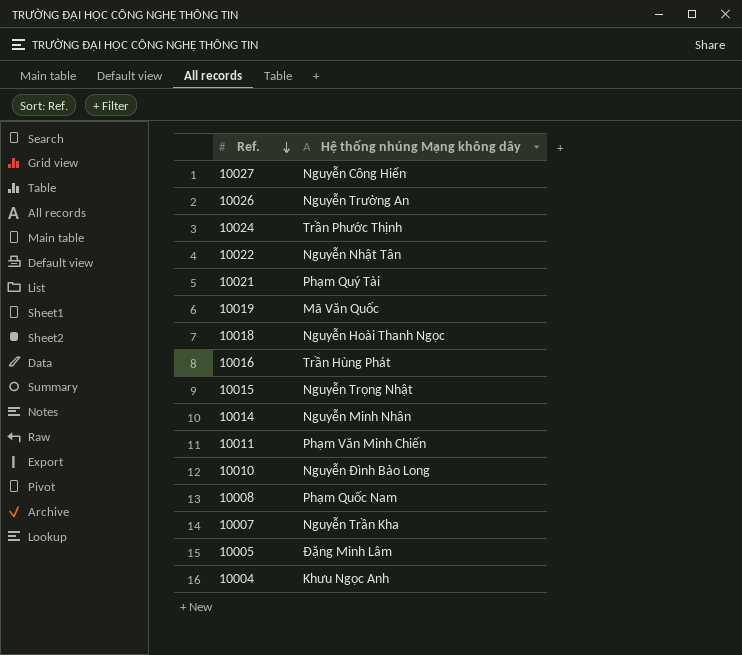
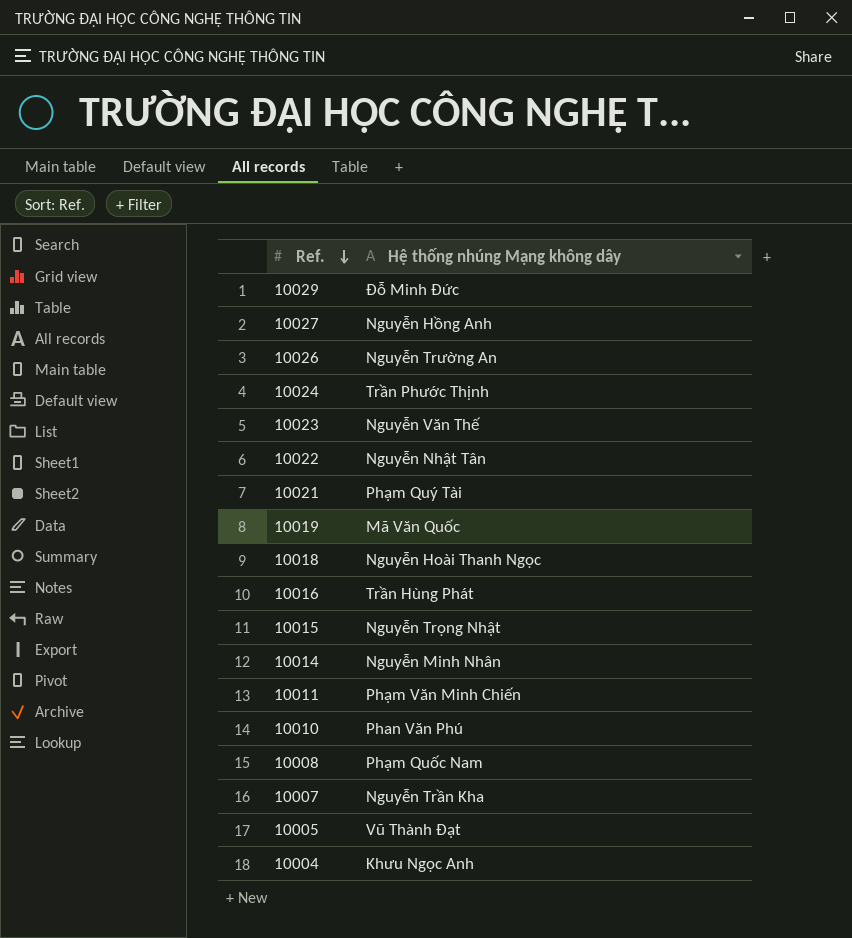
row 10029: none -> Đỗ Minh Đức
10027 | Hệ thống nhúng Mạng không dây: Nguyễn Công Hiển -> Nguyễn Hồng Anh
row 10023: none -> Nguyễn Văn Thế
10010 | Hệ thống nhúng Mạng không dây: Nguyễn Đình Bảo Long -> Phan Văn Phú
10005 | Hệ thống nhúng Mạng không dây: Đặng Minh Lâm -> Vũ Thành Đạt

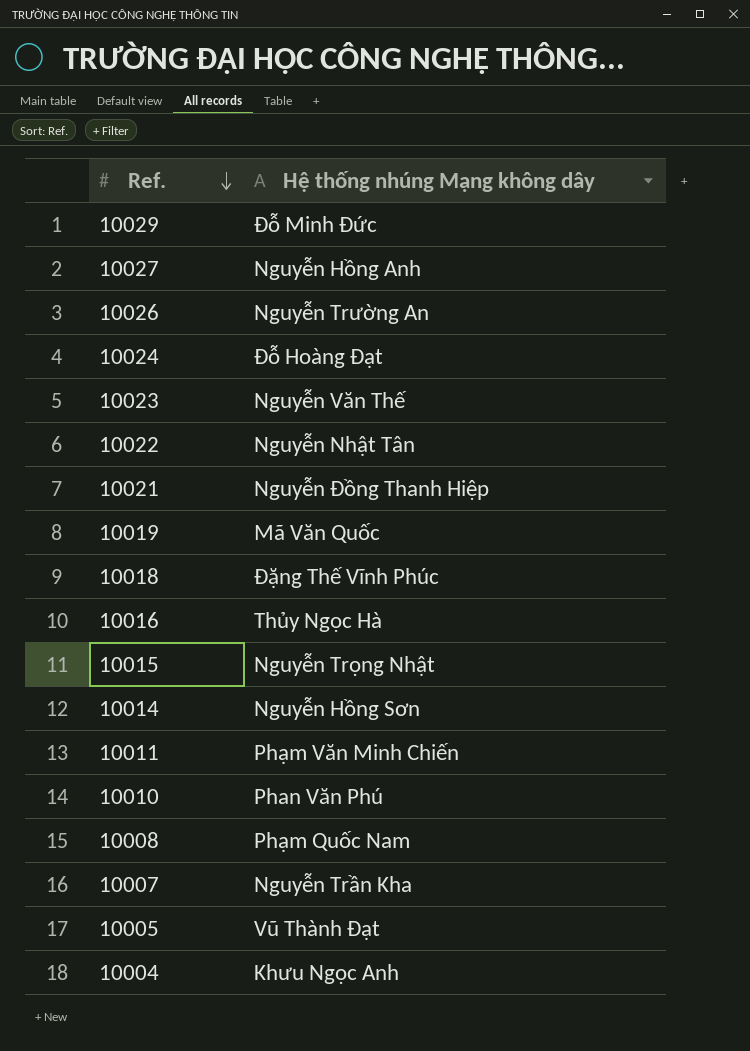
10024 | Hệ thống nhúng Mạng không dây: Trần Phước Thịnh -> Đỗ Hoàng Đạt
10021 | Hệ thống nhúng Mạng không dây: Phạm Quý Tài -> Nguyễn Đồng Thanh Hiệp
10018 | Hệ thống nhúng Mạng không dây: Nguyễn Hoài Thanh Ngọc -> Đặng Thế Vĩnh Phúc
10016 | Hệ thống nhúng Mạng không dây: Trần Hùng Phát -> Thủy Ngọc Hà
10014 | Hệ thống nhúng Mạng không dây: Nguyễn Minh Nhân -> Nguyễn Hồng Sơn

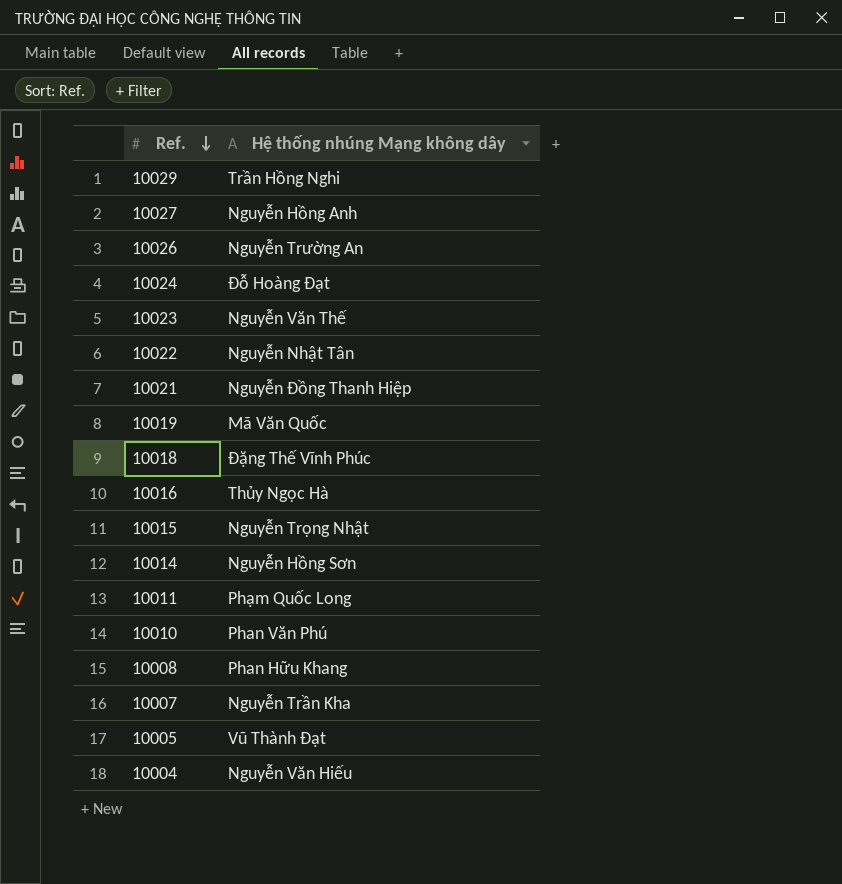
10029 | Hệ thống nhúng Mạng không dây: Đỗ Minh Đức -> Trần Hồng Nghi
10011 | Hệ thống nhúng Mạng không dây: Phạm Văn Minh Chiến -> Phạm Quốc Long
10008 | Hệ thống nhúng Mạng không dây: Phạm Quốc Nam -> Phan Hữu Khang
10004 | Hệ thống nhúng Mạng không dây: Khưu Ngọc Anh -> Nguyễn Văn Hiếu

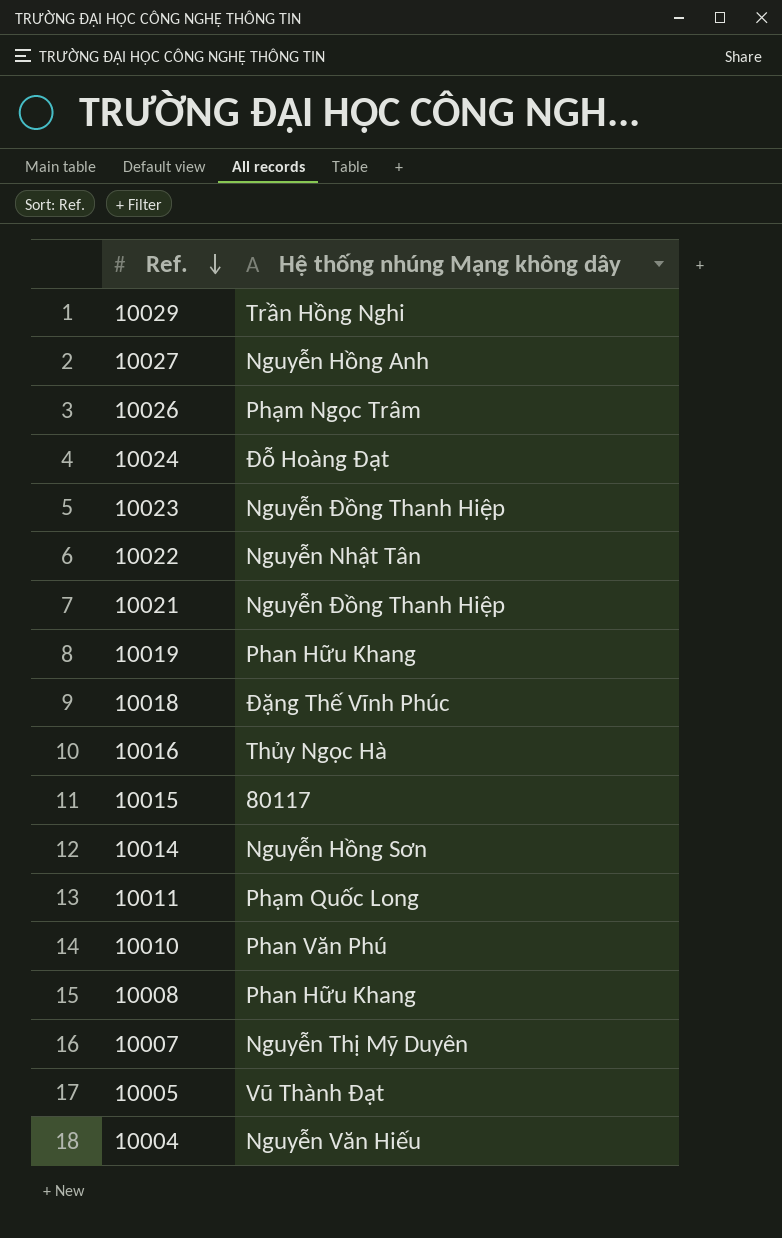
10026 | Hệ thống nhúng Mạng không dây: Nguyễn Trường An -> Phạm Ngọc Trâm
10023 | Hệ thống nhúng Mạng không dây: Nguyễn Văn Thế -> Nguyễn Đồng Thanh Hiệp
10019 | Hệ thống nhúng Mạng không dây: Mã Văn Quốc -> Phan Hữu Khang
10015 | Hệ thống nhúng Mạng không dây: Nguyễn Trọng Nhật -> 80117
10007 | Hệ thống nhúng Mạng không dây: Nguyễn Trần Kha -> Nguyễn Thị Mỹ Duyên

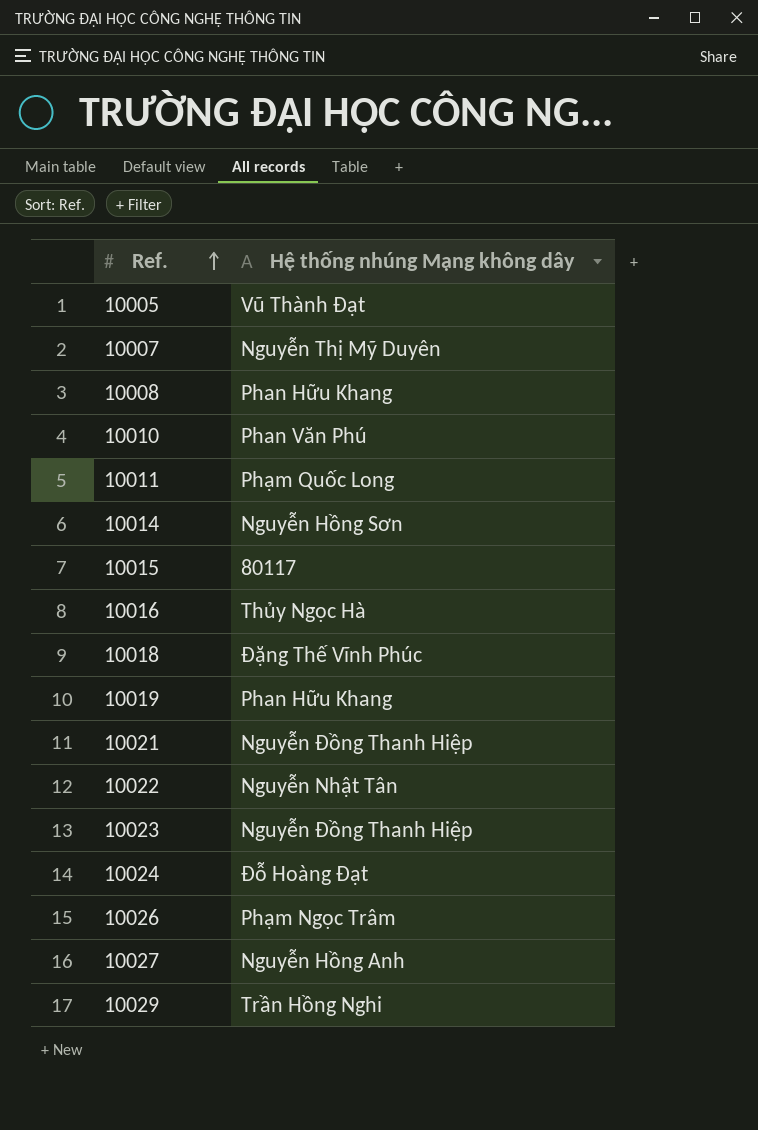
row order: Ref. descending -> Ref. ascending
row 10004: Nguyễn Văn Hiếu -> none

